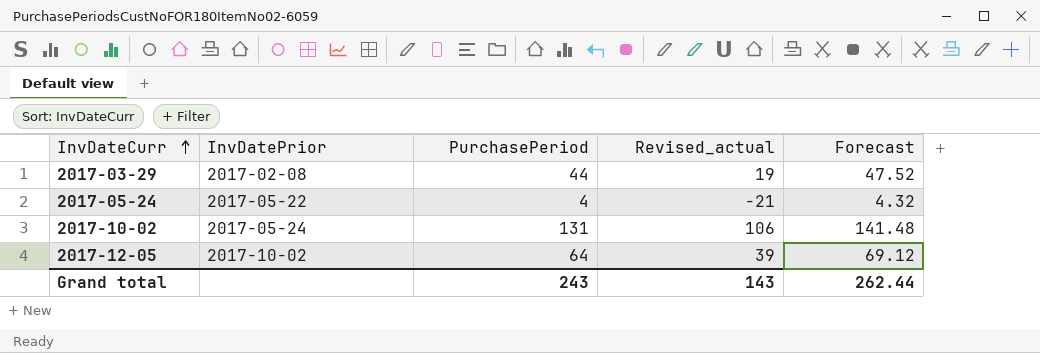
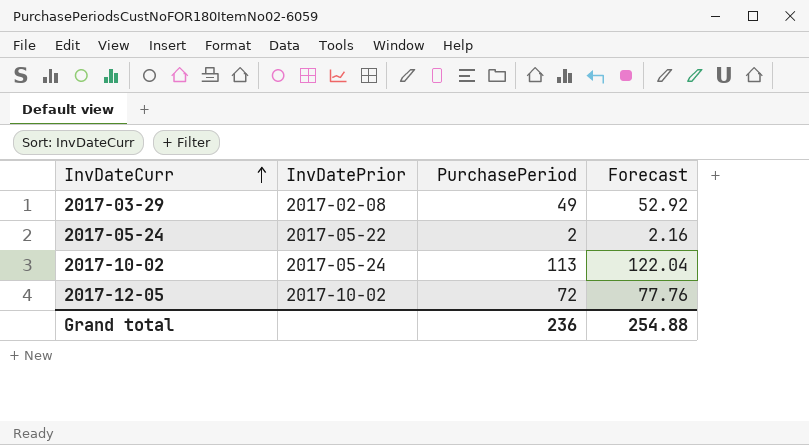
column Revised_actual | formula: [PurchasePeriod] - 25 -> none
2017-03-29 | PurchasePeriod: 44 -> 49
2017-03-29 | Forecast: 47.52 -> 52.92
2017-05-24 | PurchasePeriod: 4 -> 2
2017-05-24 | Forecast: 4.32 -> 2.16
2017-10-02 | PurchasePeriod: 131 -> 113
2017-10-02 | Forecast: 141.48 -> 122.04
2017-12-05 | PurchasePeriod: 64 -> 72
2017-12-05 | Forecast: 69.12 -> 77.76
Grand total | PurchasePeriod: 243 -> 236
Grand total | Forecast: 262.44 -> 254.88

